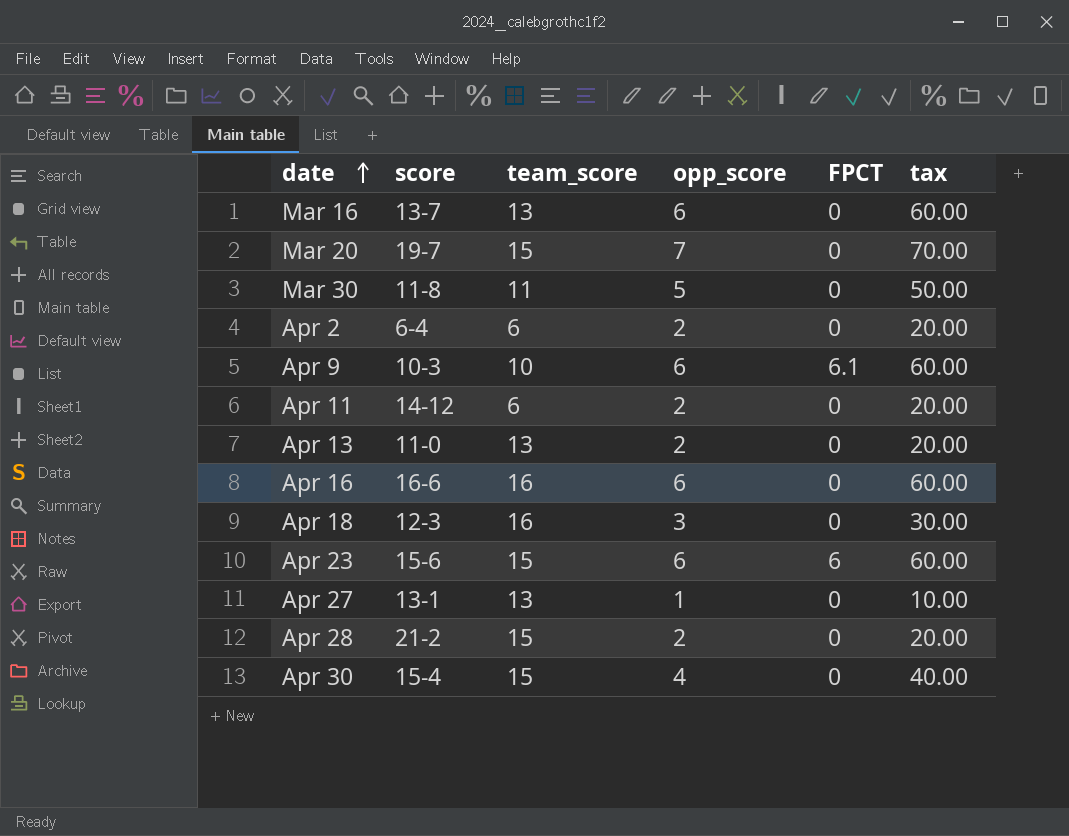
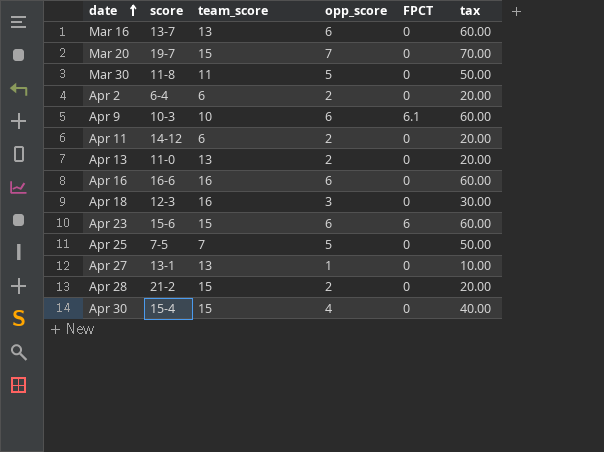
row Apr 25: none -> 7-5 | 7 | 5 | 0 | 50.00

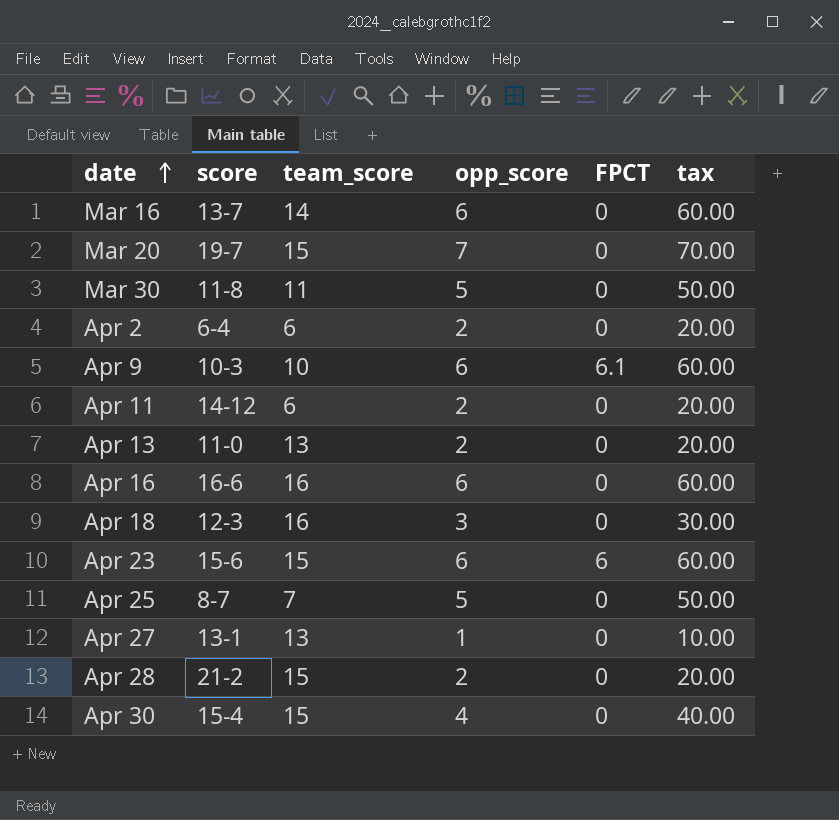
Mar 16 | team_score: 13 -> 14
Apr 25 | score: 7-5 -> 8-7

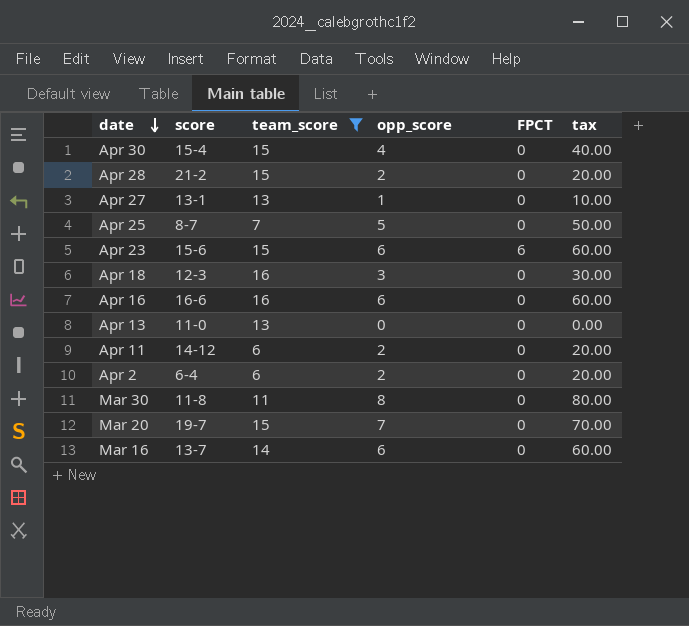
filter: none -> team_score != 10
row order: date ascending -> date descending
Apr 13 | opp_score: 2 -> 0
Apr 13 | tax: 20.00 -> 0.00
Mar 30 | opp_score: 5 -> 8
Mar 30 | tax: 50.00 -> 80.00

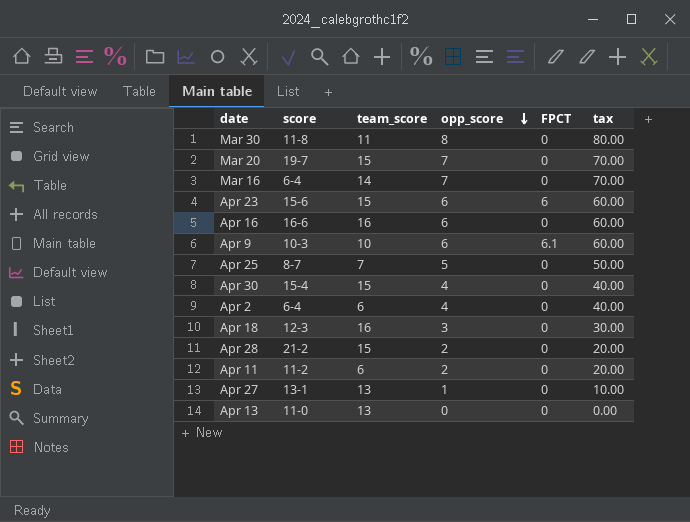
filter: team_score != 10 -> none
row order: date descending -> opp_score descending
Mar 16 | score: 13-7 -> 6-4
Mar 16 | opp_score: 6 -> 7
Mar 16 | tax: 60.00 -> 70.00
Apr 2 | opp_score: 2 -> 4
Apr 2 | tax: 20.00 -> 40.00
Apr 11 | score: 14-12 -> 11-2

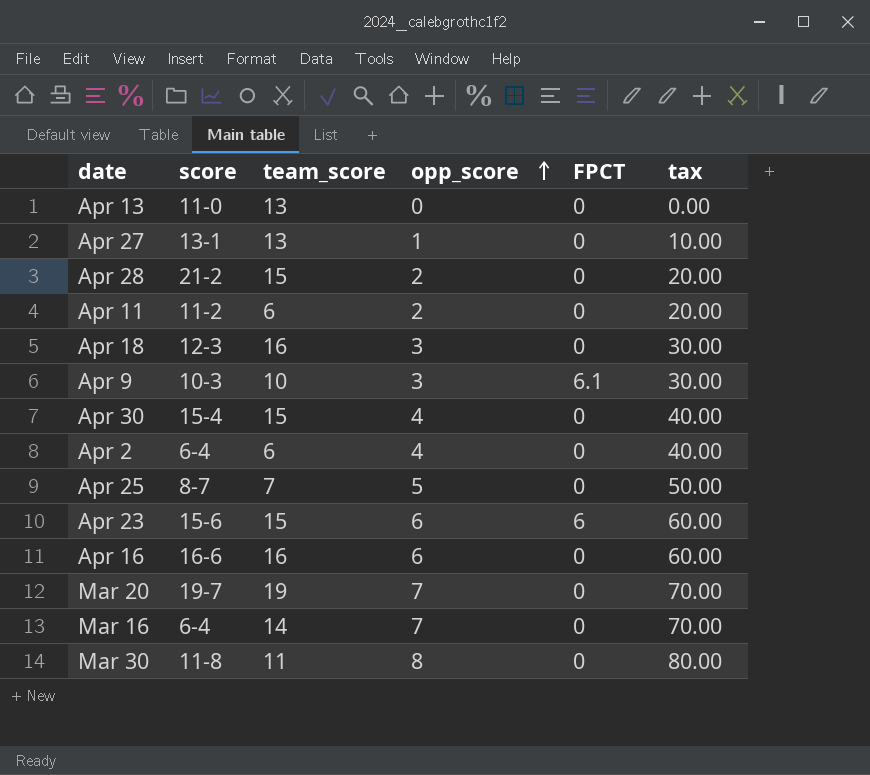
row order: opp_score descending -> opp_score ascending
Apr 9 | opp_score: 6 -> 3
Apr 9 | tax: 60.00 -> 30.00
Mar 20 | team_score: 15 -> 19

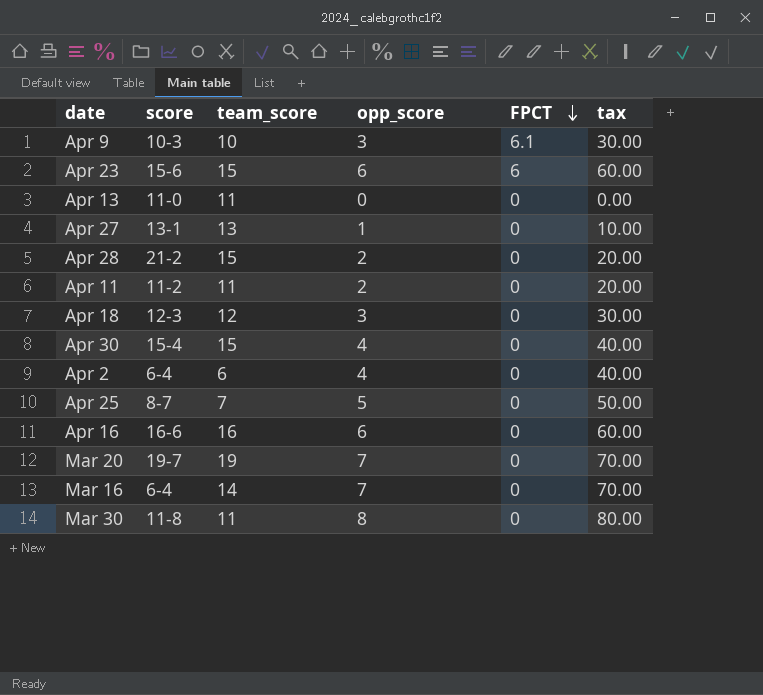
row order: opp_score ascending -> FPCT descending
Apr 13 | team_score: 13 -> 11
Apr 11 | team_score: 6 -> 11
Apr 18 | team_score: 16 -> 12

